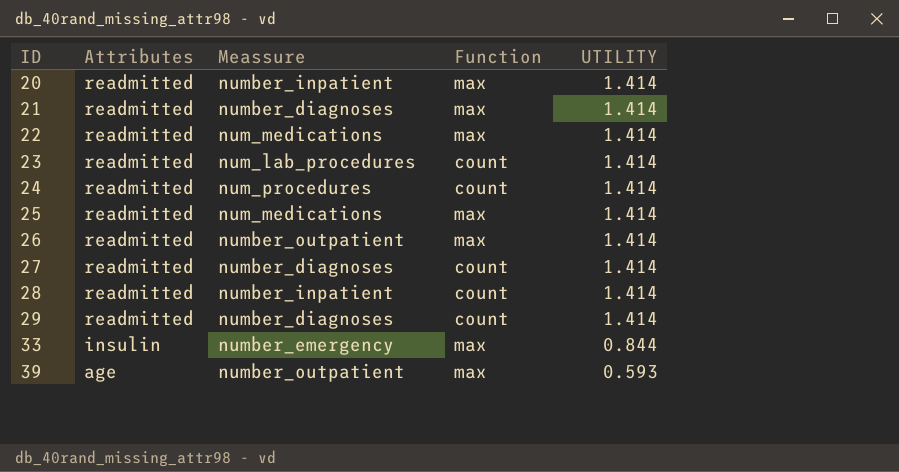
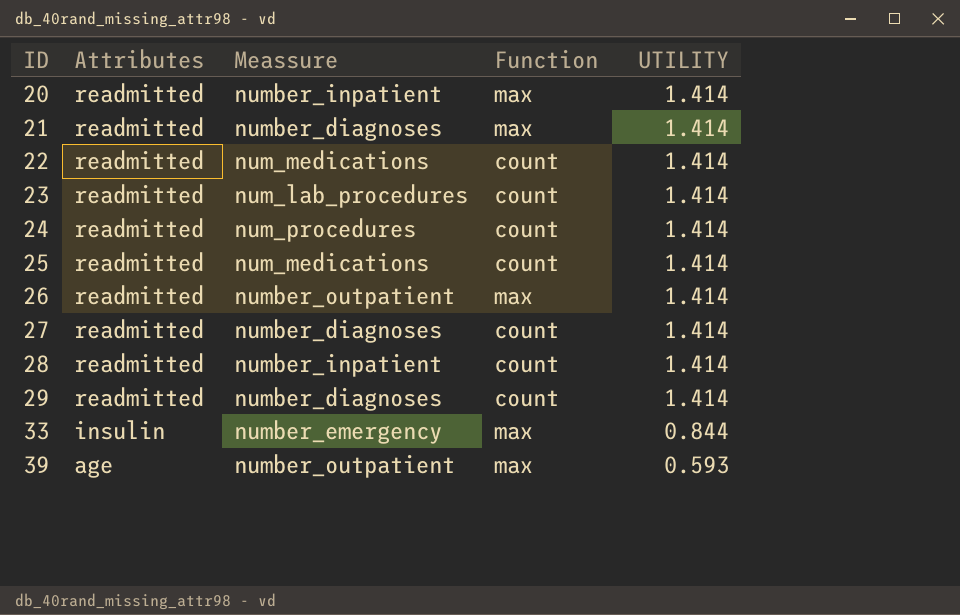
22 | Function: max -> count
25 | Function: max -> count

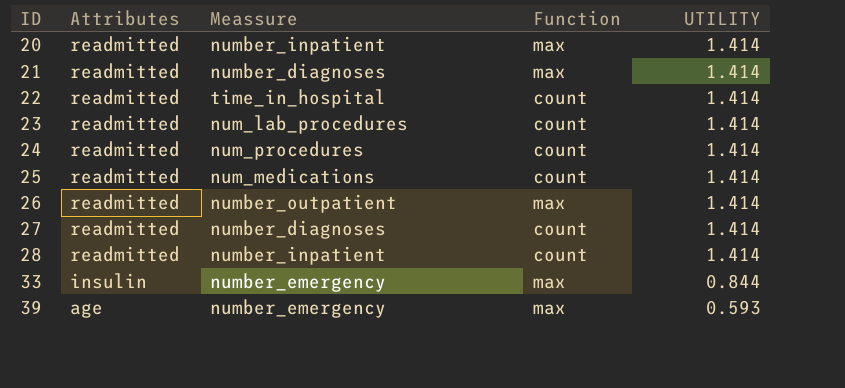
row 29: readmitted | number_diagnoses | count | 1.414 -> none
22 | Meassure: num_medications -> time_in_hospital
39 | Meassure: number_outpatient -> number_emergency

